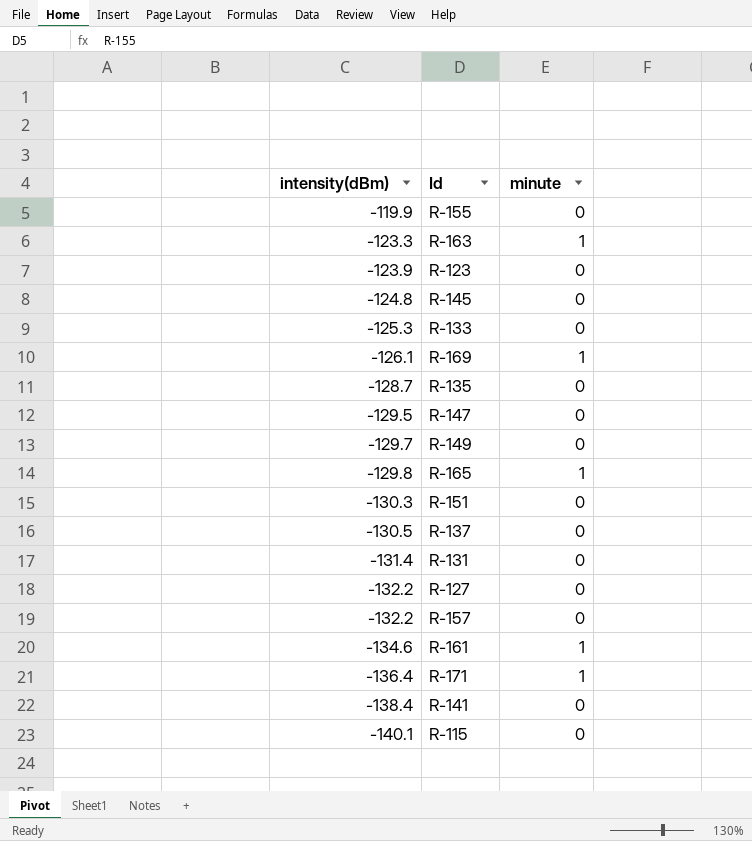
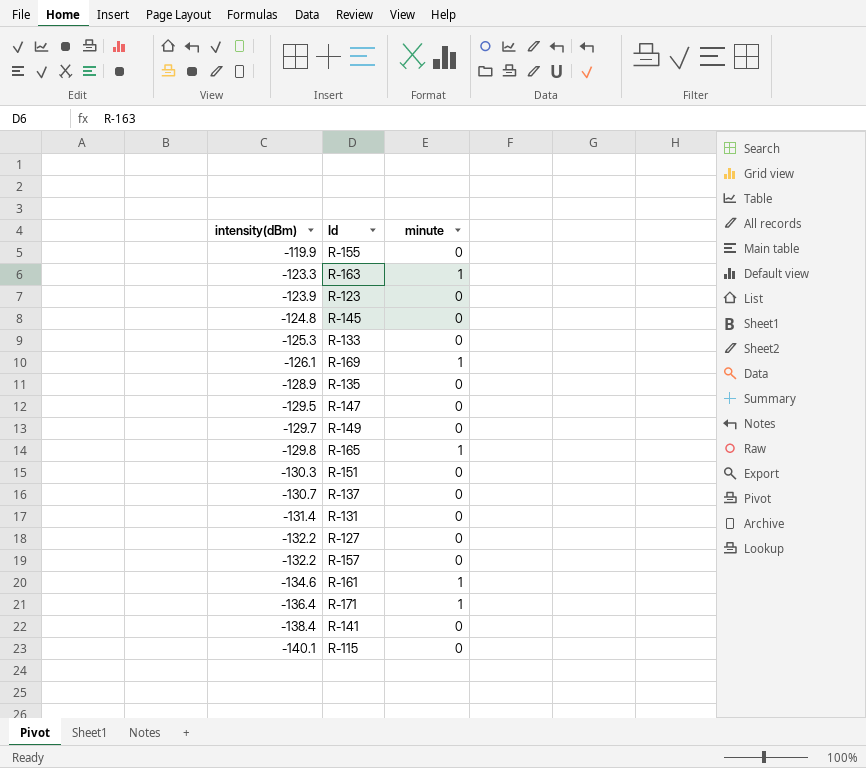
R-135 | intensity(dBm): -128.7 -> -128.9
R-137 | intensity(dBm): -130.5 -> -130.7

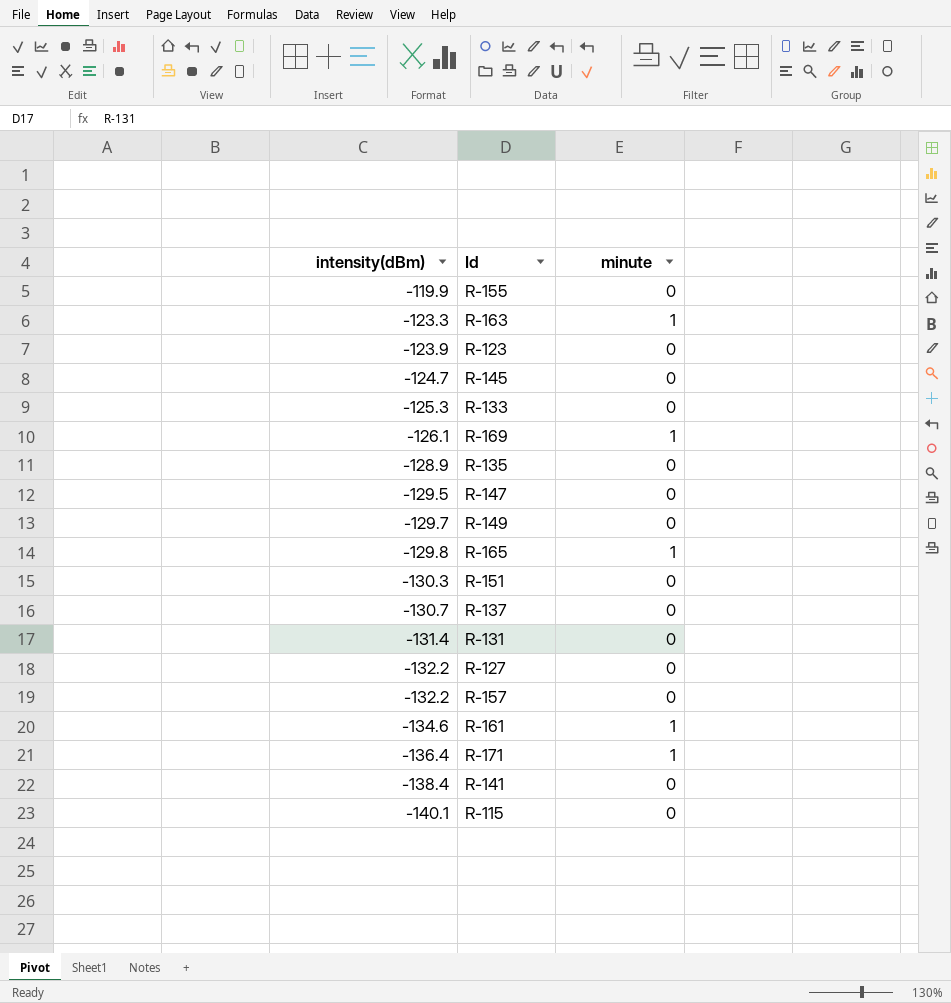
R-145 | intensity(dBm): -124.8 -> -124.7

